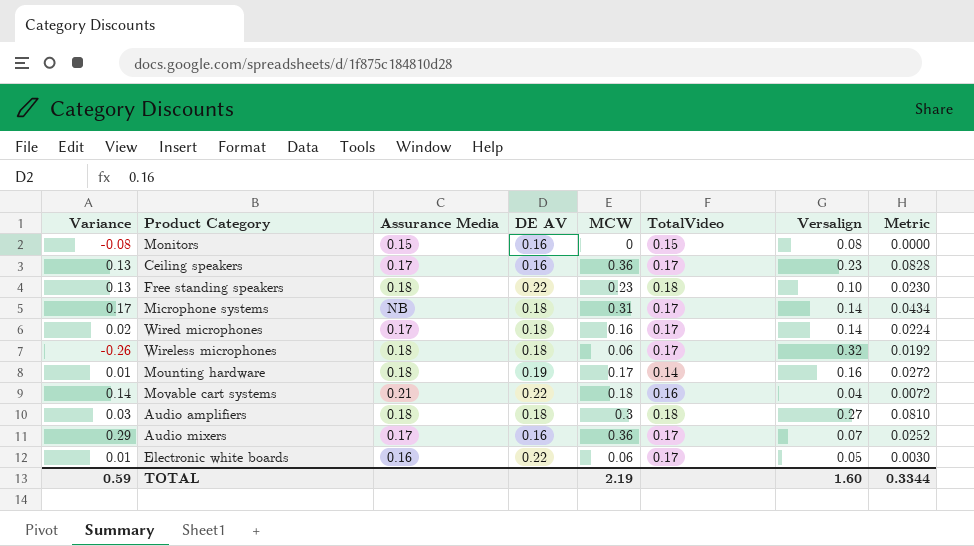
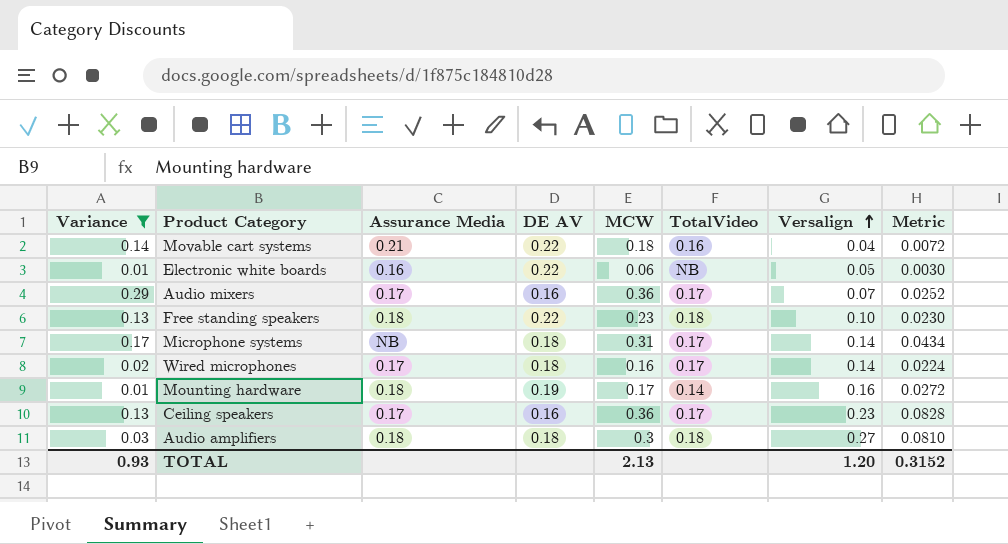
filter: none -> Variance >= 0.01
row order: none -> Versalign ascending
Electronic white boards | TotalVideo: 0.17 -> NB
TOTAL | Variance: 0.59 -> 0.93
TOTAL | MCW: 2.19 -> 2.13
TOTAL | Versalign: 1.60 -> 1.20
TOTAL | Metric: 0.3344 -> 0.3152

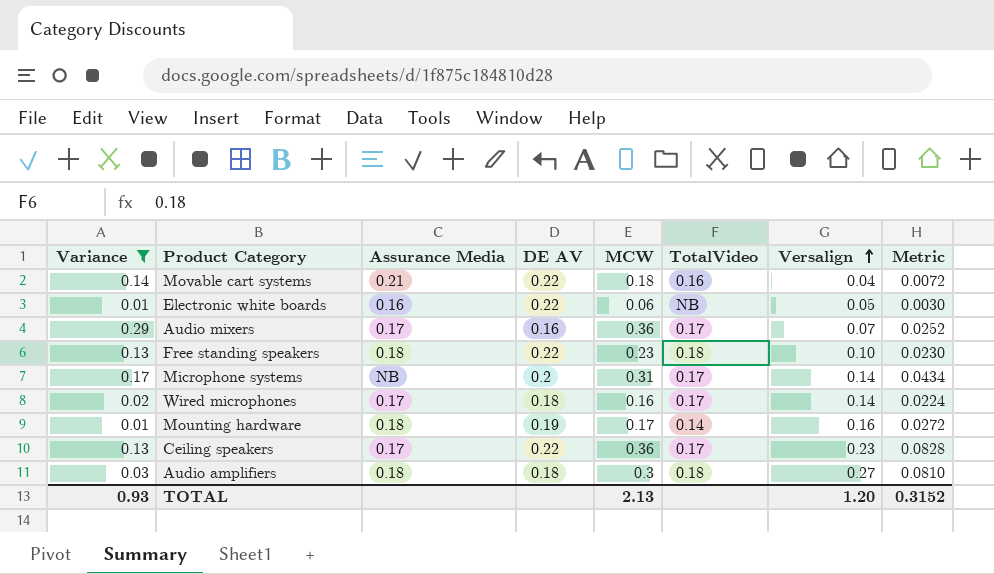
Microphone systems | DE AV: 0.18 -> 0.2
Ceiling speakers | DE AV: 0.16 -> 0.22

